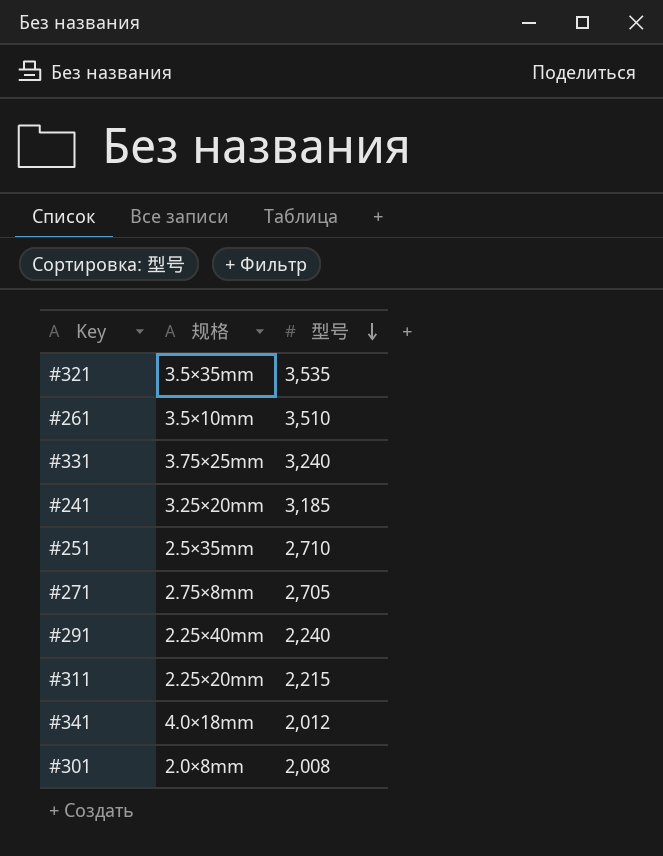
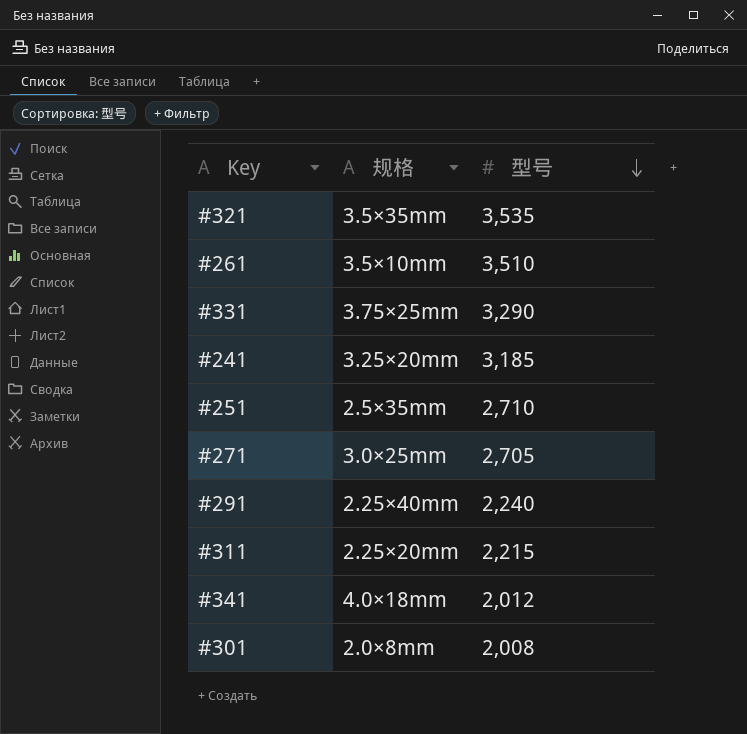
#331 | 型号: 3,240 -> 3,290
#271 | 规格: 2.75×8mm -> 3.0×25mm

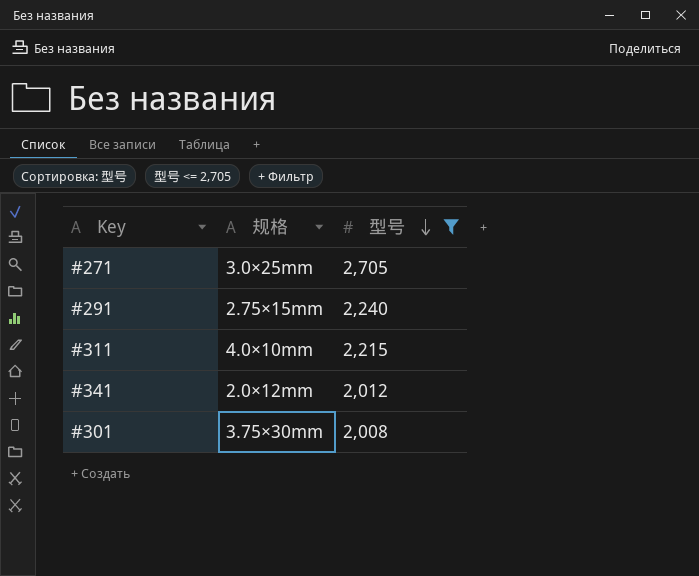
filter: none -> 型号 <= 2,705
#291 | 规格: 2.25×40mm -> 2.75×15mm
#311 | 规格: 2.25×20mm -> 4.0×10mm
#341 | 规格: 4.0×18mm -> 2.0×12mm
#301 | 规格: 2.0×8mm -> 3.75×30mm

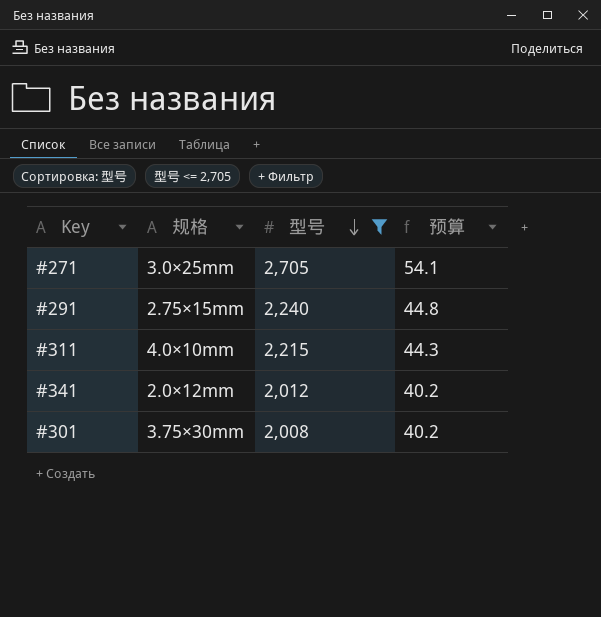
column 预算 | formula: none -> [型号] * 0.02

